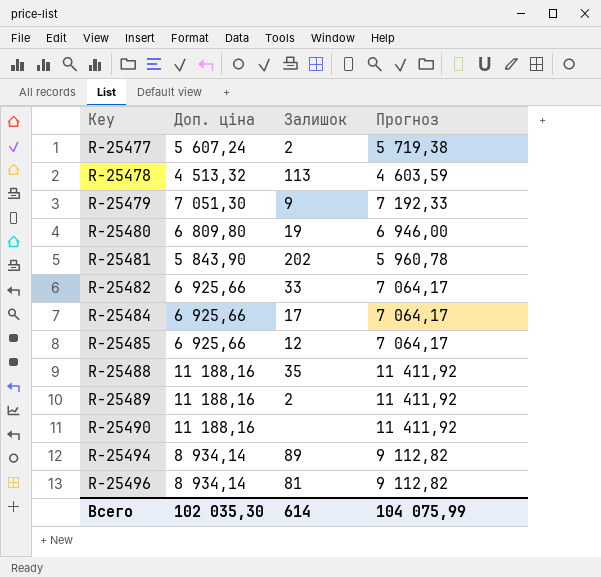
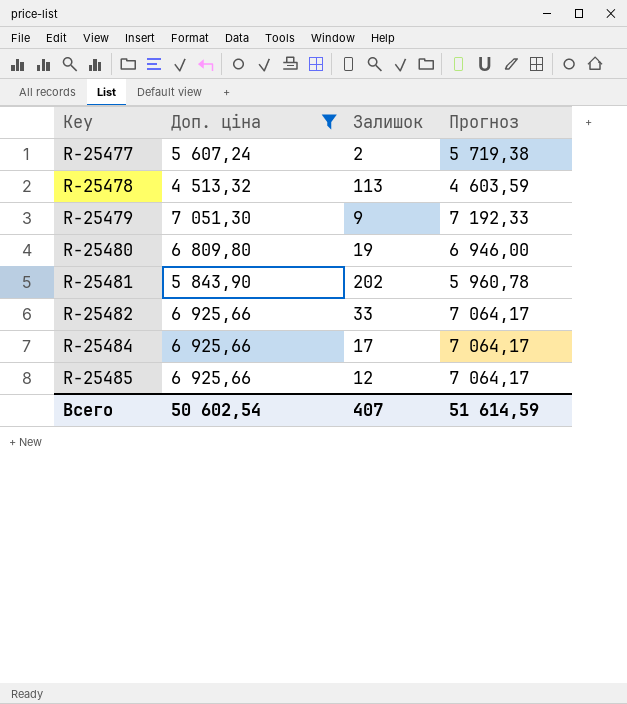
filter: none -> Доп. ціна <= 7 051,30
Всего | Доп. ціна: 102 035,30 -> 50 602,54
Всего | Залишок: 614 -> 407
Всего | Прогноз: 104 075,99 -> 51 614,59

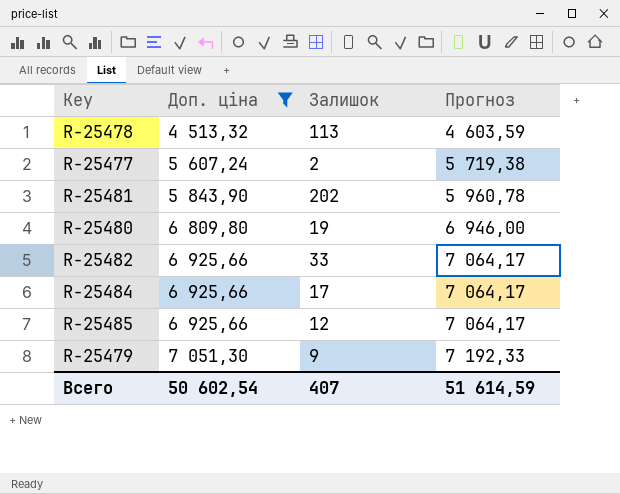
row order: Key ascending -> Доп. ціна ascending

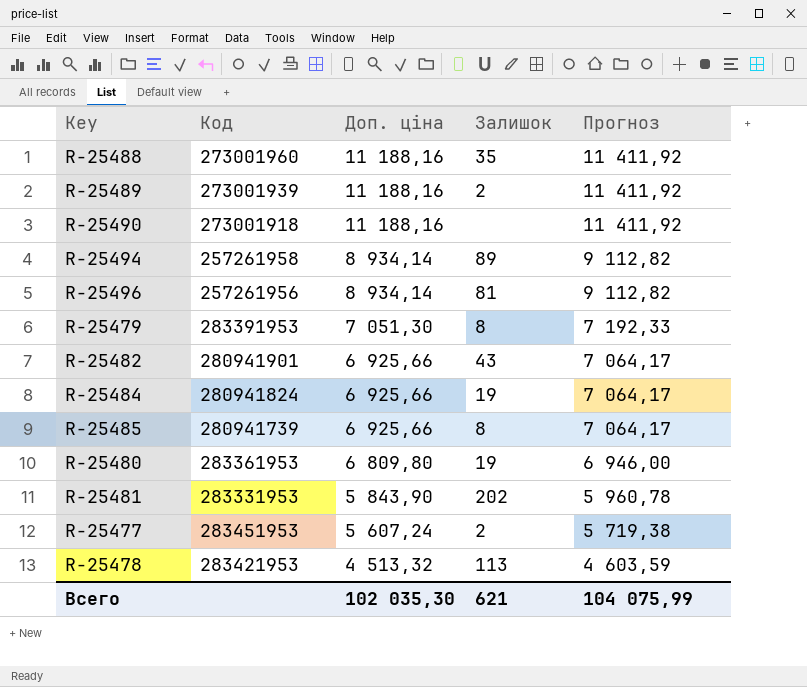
filter: Доп. ціна <= 7 051,30 -> none
row order: Доп. ціна ascending -> Доп. ціна descending
column Код | position: none -> 2
R-25479 | Залишок: 9 -> 8
R-25482 | Залишок: 33 -> 43
R-25484 | Залишок: 17 -> 19
R-25485 | Залишок: 12 -> 8
Всего | Доп. ціна: 50 602,54 -> 102 035,30
Всего | Залишок: 407 -> 621
Всего | Прогноз: 51 614,59 -> 104 075,99

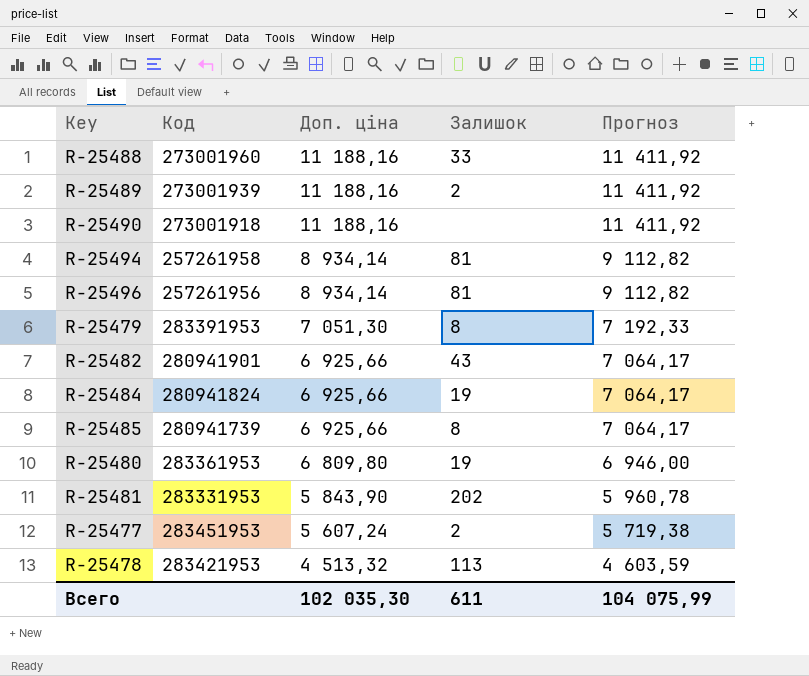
R-25488 | Залишок: 35 -> 33
R-25494 | Залишок: 89 -> 81
Всего | Залишок: 621 -> 611

